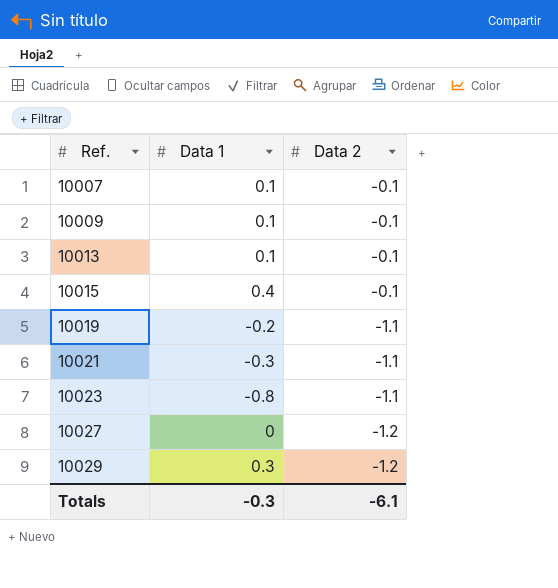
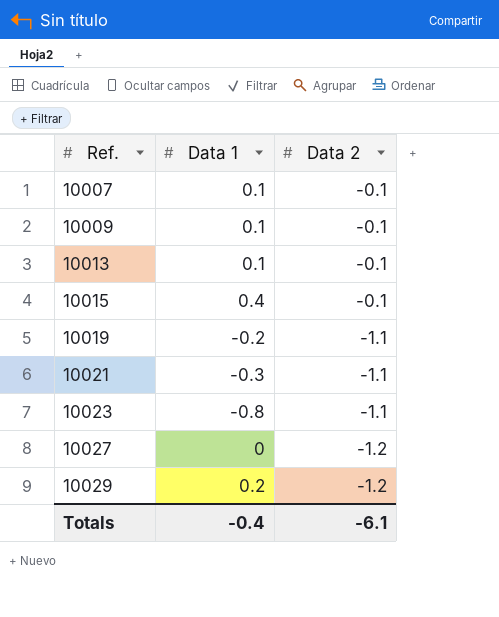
10029 | Data 1: 0.3 -> 0.2
Totals | Data 1: -0.3 -> -0.4

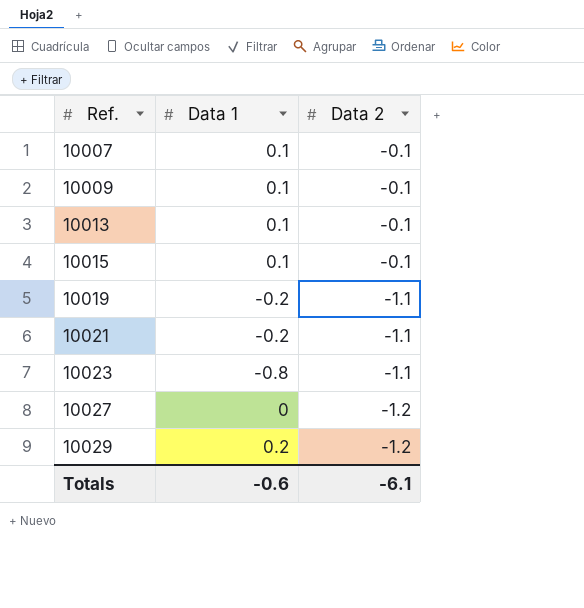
10015 | Data 1: 0.4 -> 0.1
10021 | Data 1: -0.3 -> -0.2
Totals | Data 1: -0.4 -> -0.6

